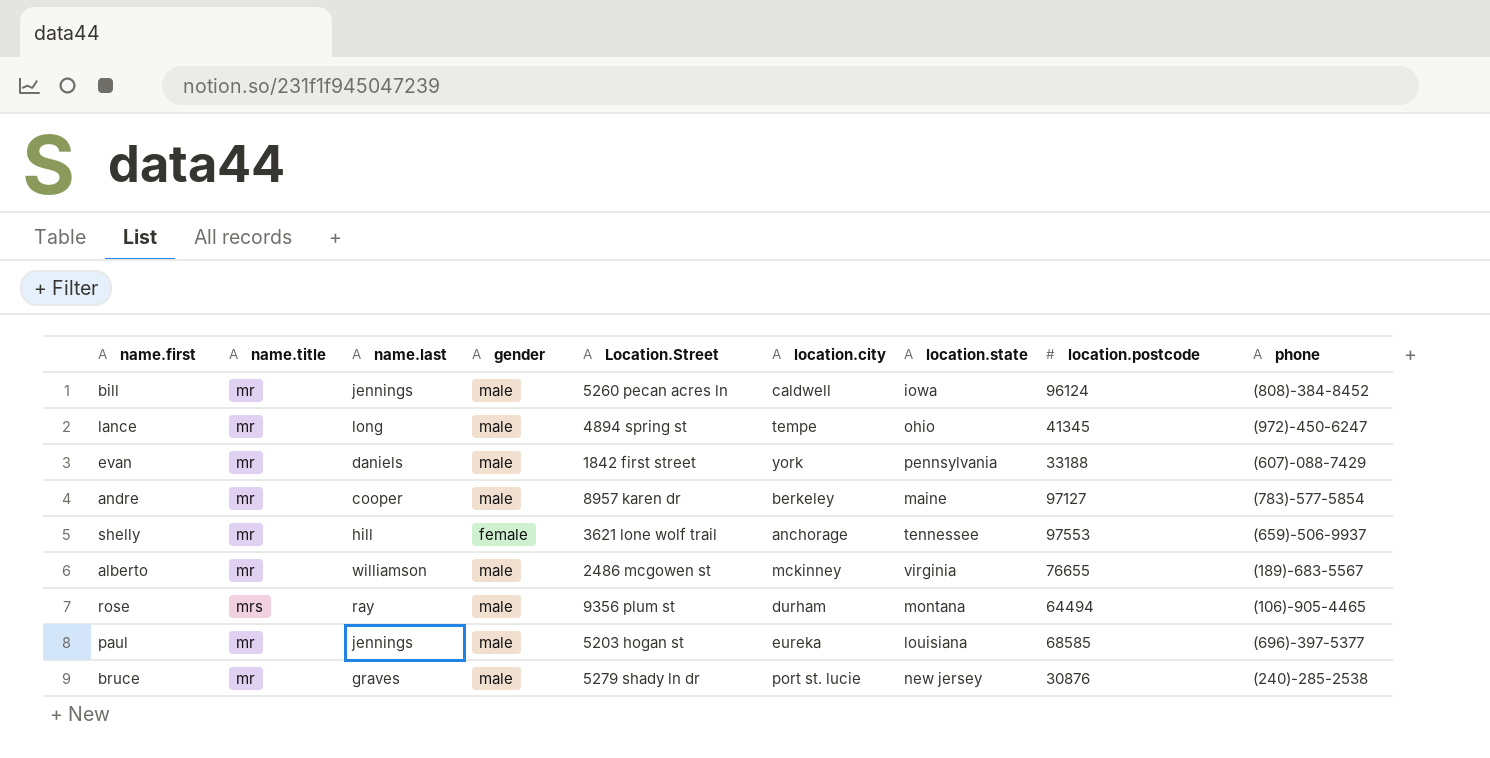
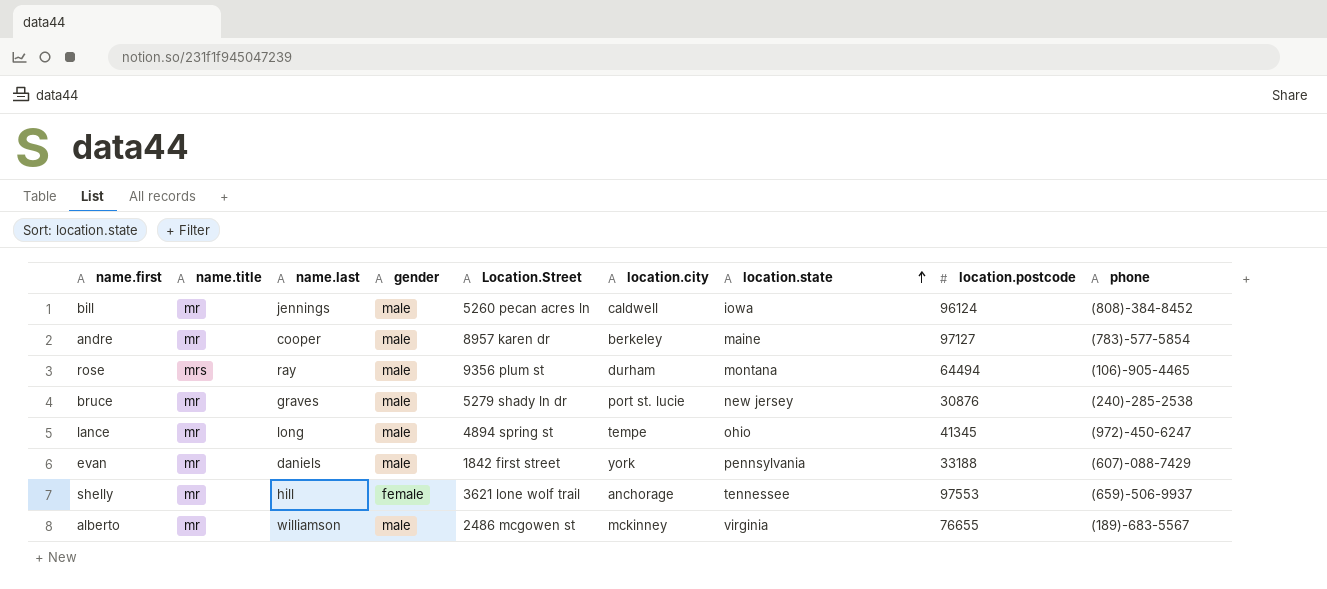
row order: none -> location.state ascending
row paul: mr | jennings | male | 5203 hogan st | eureka | louisiana | 68585 | (696)-397-5377 -> none

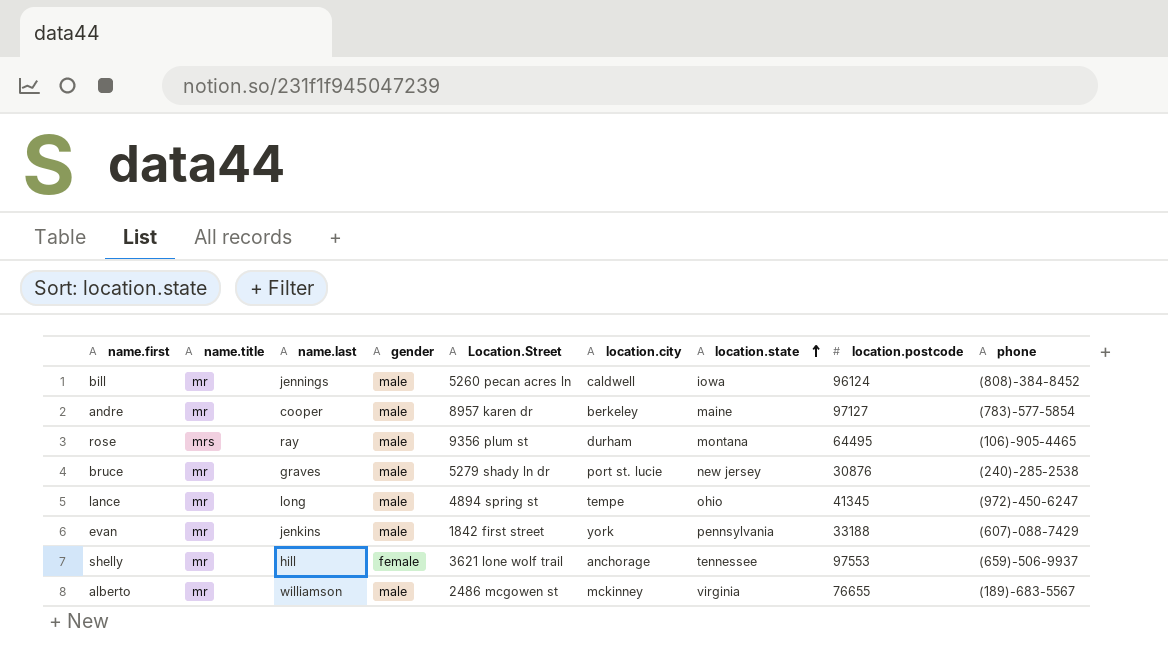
rose | location.postcode: 64494 -> 64495
evan | name.last: daniels -> jenkins

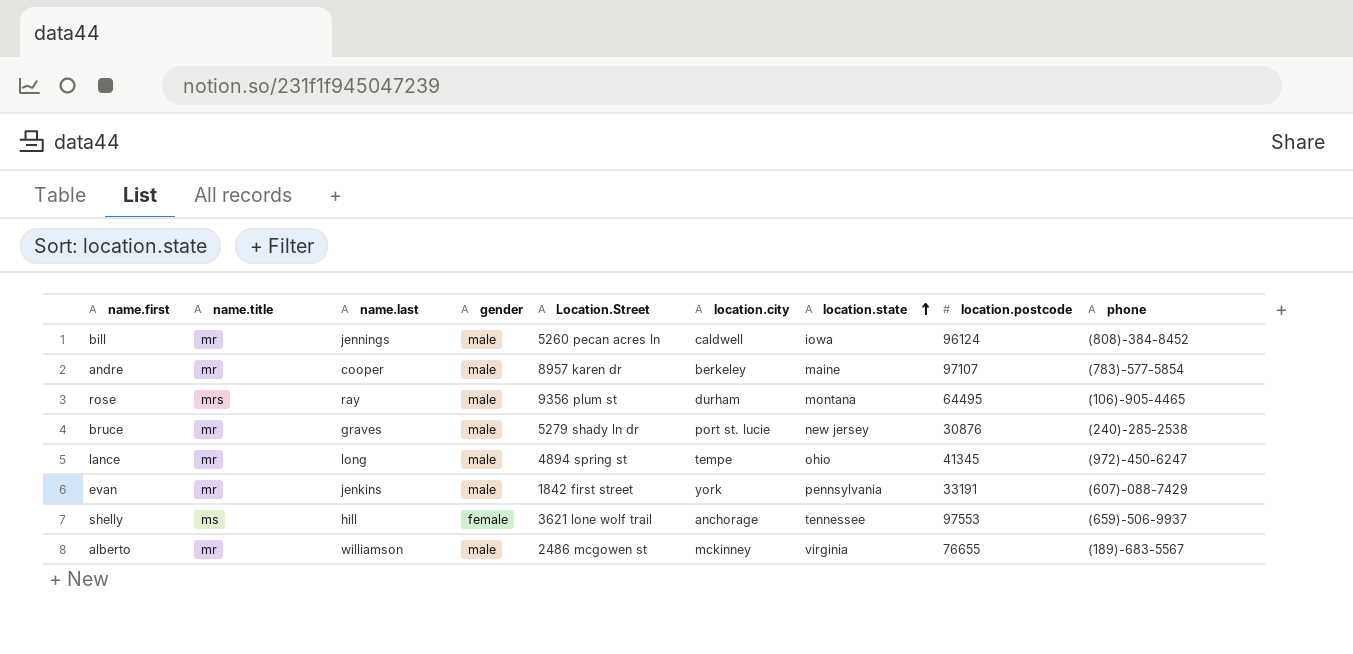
andre | location.postcode: 97127 -> 97107
evan | location.postcode: 33188 -> 33191
shelly | name.title: mr -> ms

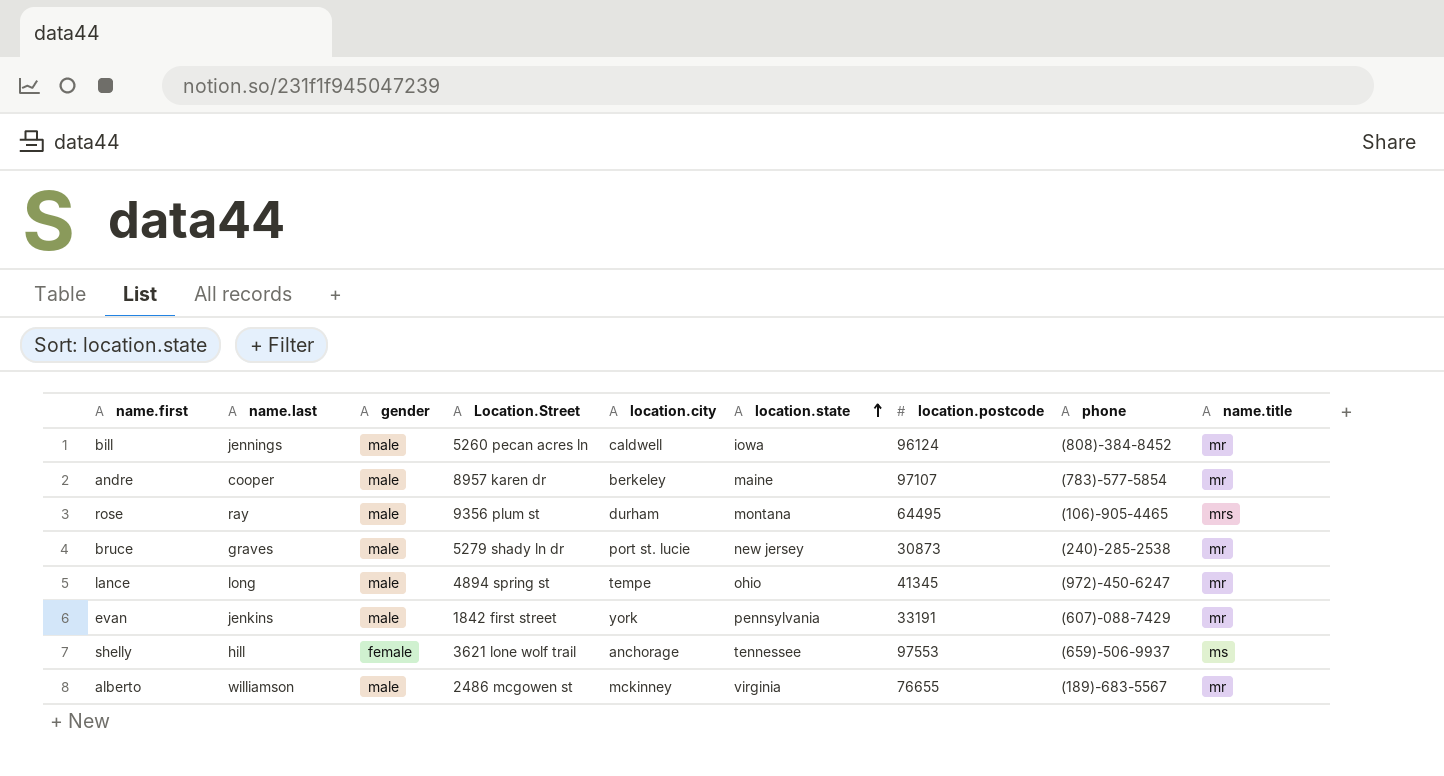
column name.title | position: 2 -> 9
bruce | location.postcode: 30876 -> 30873

